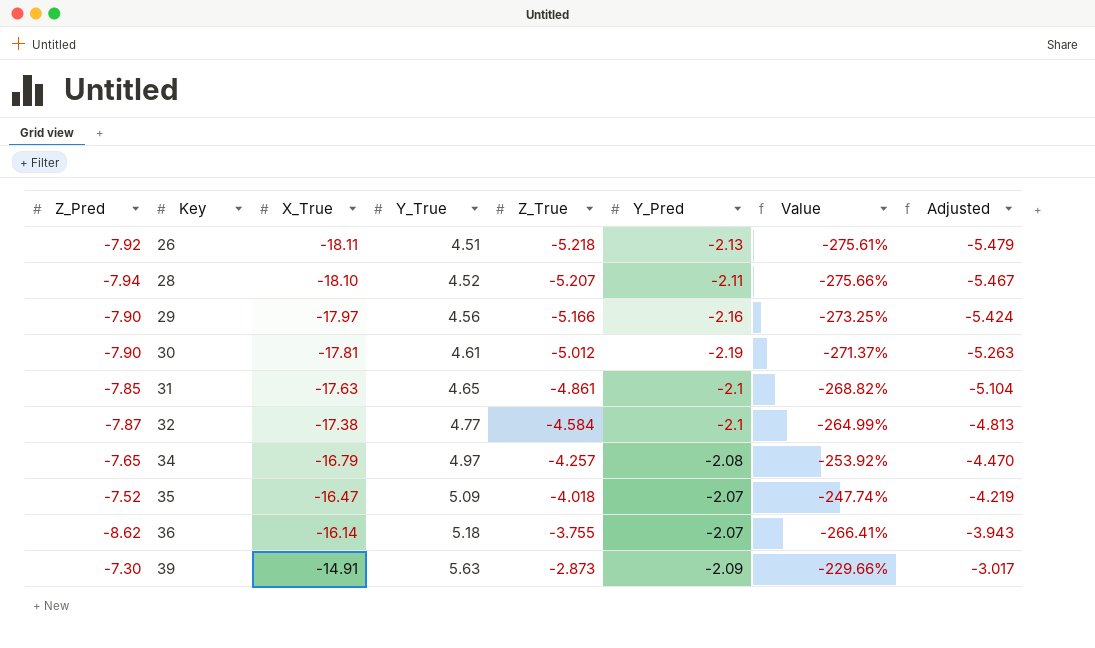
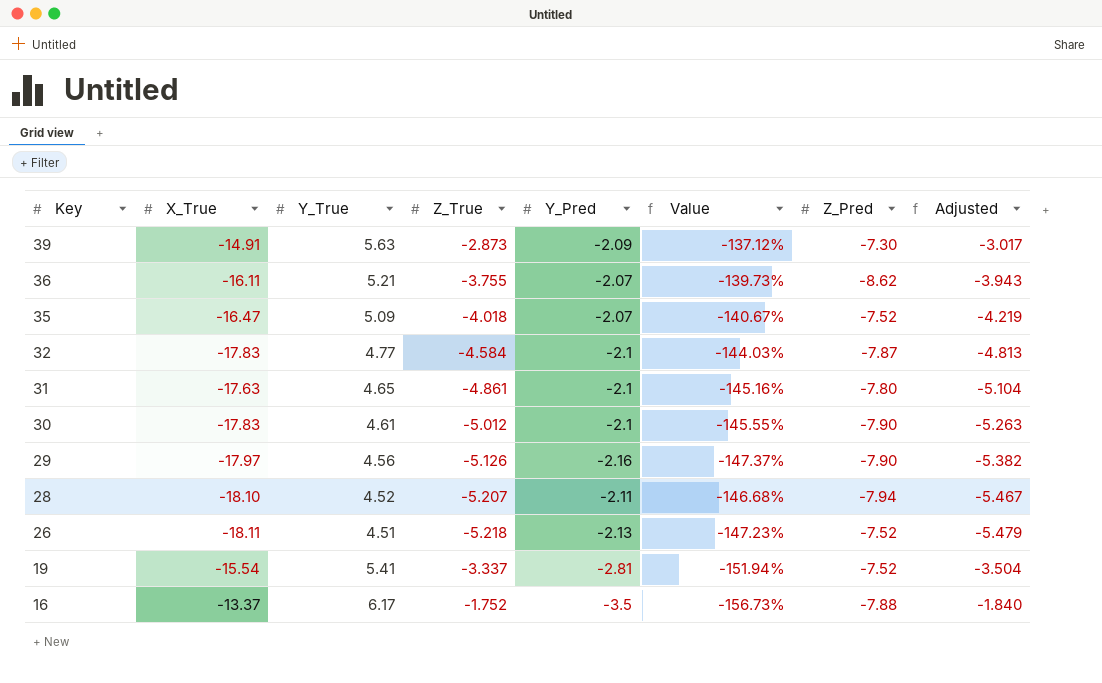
row order: Key ascending -> Key descending
column Value | formula: ([Z_Pred] - [Y_True]) / [Y_True] -> ([Y_Pred] - [Y_True]) / [Y_True]
column Z_Pred | position: 1 -> 7
row 34: -7.65 | -16.79 | 4.97 | -4.257 | -2.08 | -253.92% | -4.470 -> none
36 | X_True: -16.14 -> -16.11
36 | Y_True: 5.18 -> 5.21
32 | X_True: -17.38 -> -17.83
31 | Z_Pred: -7.85 -> -7.80
30 | X_True: -17.81 -> -17.83
30 | Y_Pred: -2.19 -> -2.1
29 | Z_True: -5.166 -> -5.126
29 | Adjusted: -5.424 -> -5.382
26 | Z_Pred: -7.92 -> -7.52
row 19: none -> -15.54 | 5.41 | -3.337 | -2.81 | -151.94% | -7.52 | -3.504
row 16: none -> -13.37 | 6.17 | -1.752 | -3.5 | -156.73% | -7.88 | -1.840

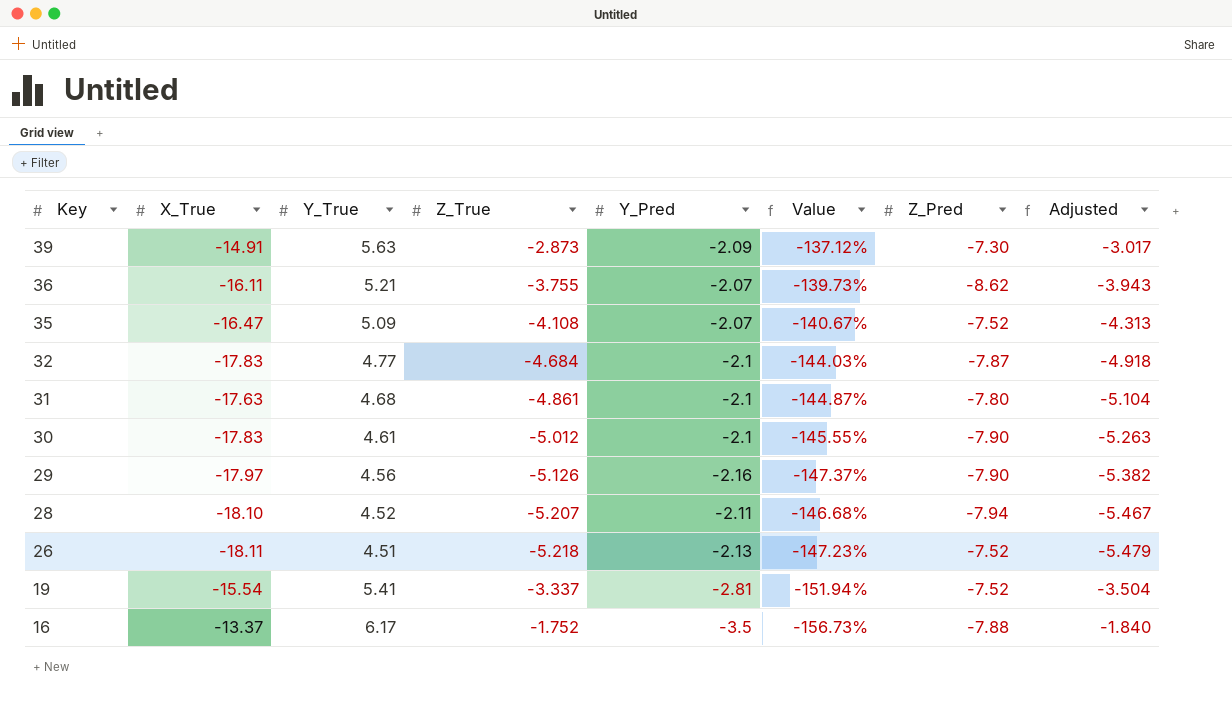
35 | Z_True: -4.018 -> -4.108
35 | Adjusted: -4.219 -> -4.313
32 | Z_True: -4.584 -> -4.684
32 | Adjusted: -4.813 -> -4.918
31 | Y_True: 4.65 -> 4.68
31 | Value: -145.16% -> -144.87%

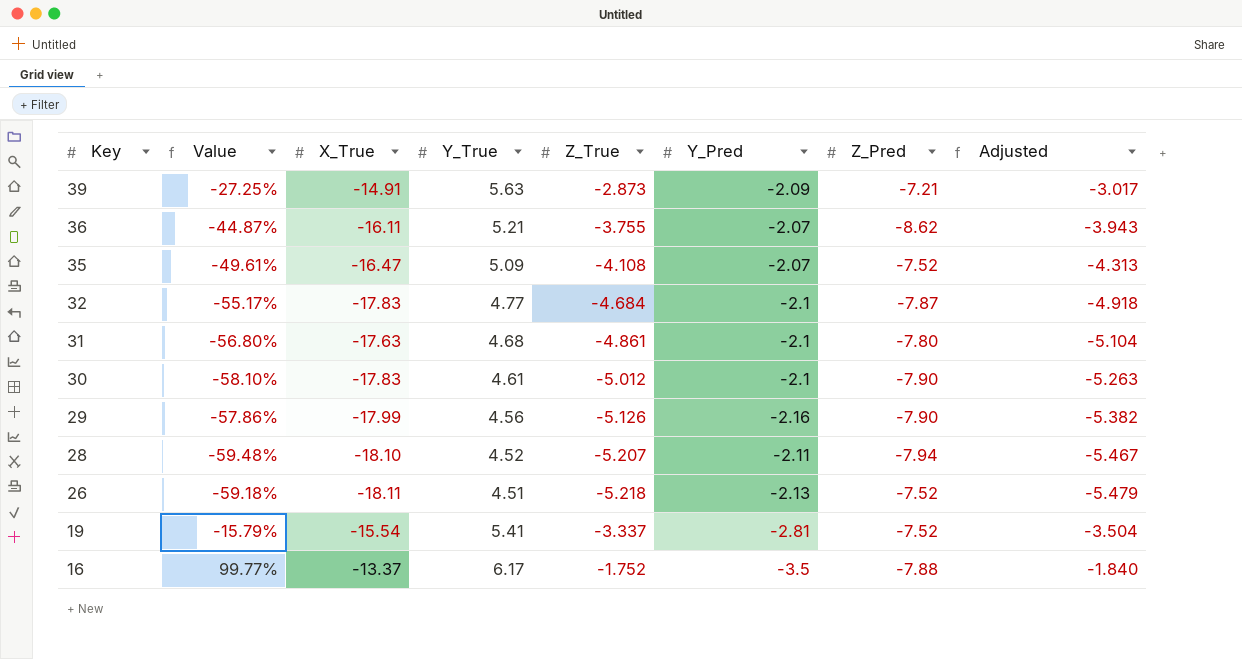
column Value | formula: ([Y_Pred] - [Y_True]) / [Y_True] -> ([Y_Pred] - [Z_True]) / [Z_True]
column Value | position: 6 -> 2
39 | Z_Pred: -7.30 -> -7.21
29 | X_True: -17.97 -> -17.99

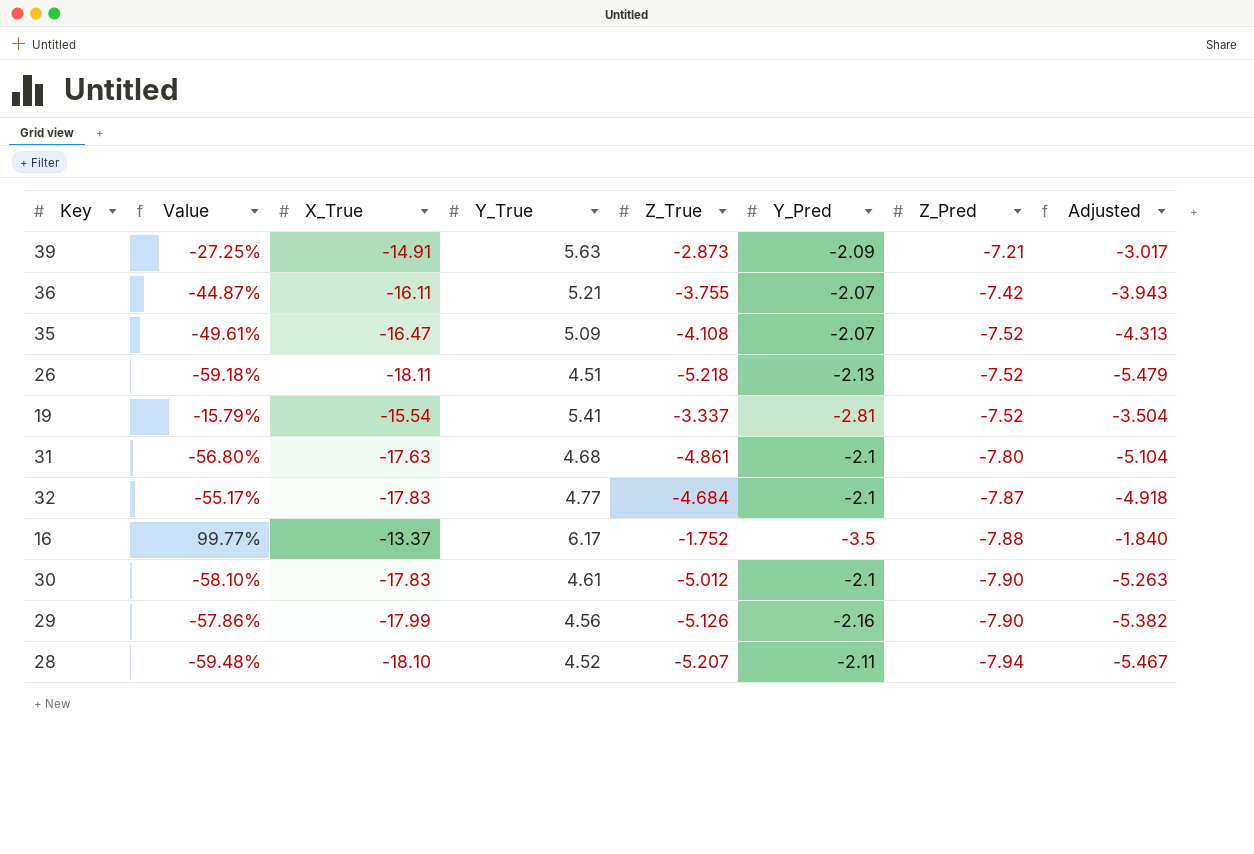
row order: Key descending -> Z_Pred descending
36 | Z_Pred: -8.62 -> -7.42

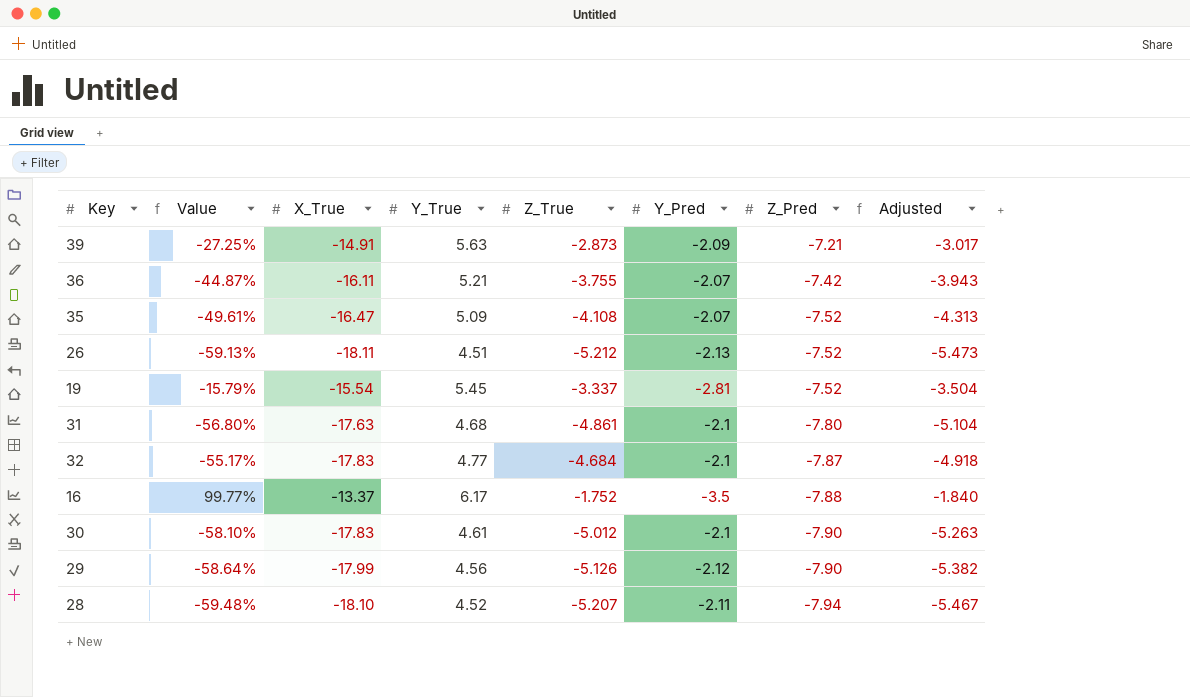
26 | Value: -59.18% -> -59.13%
26 | Z_True: -5.218 -> -5.212
26 | Adjusted: -5.479 -> -5.473
19 | Y_True: 5.41 -> 5.45
29 | Value: -57.86% -> -58.64%
29 | Y_Pred: -2.16 -> -2.12

